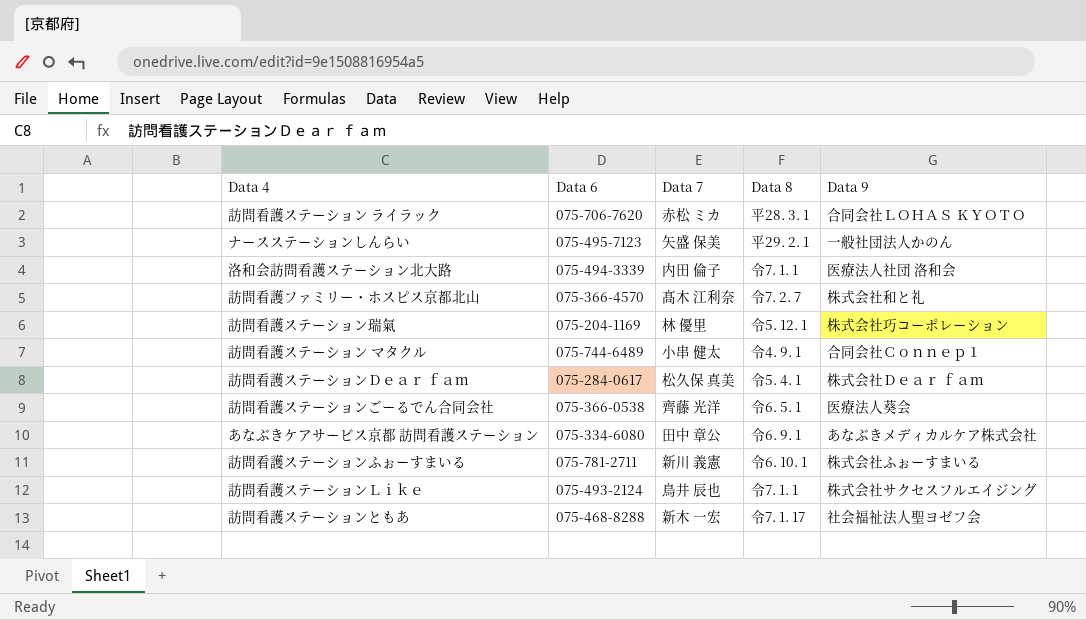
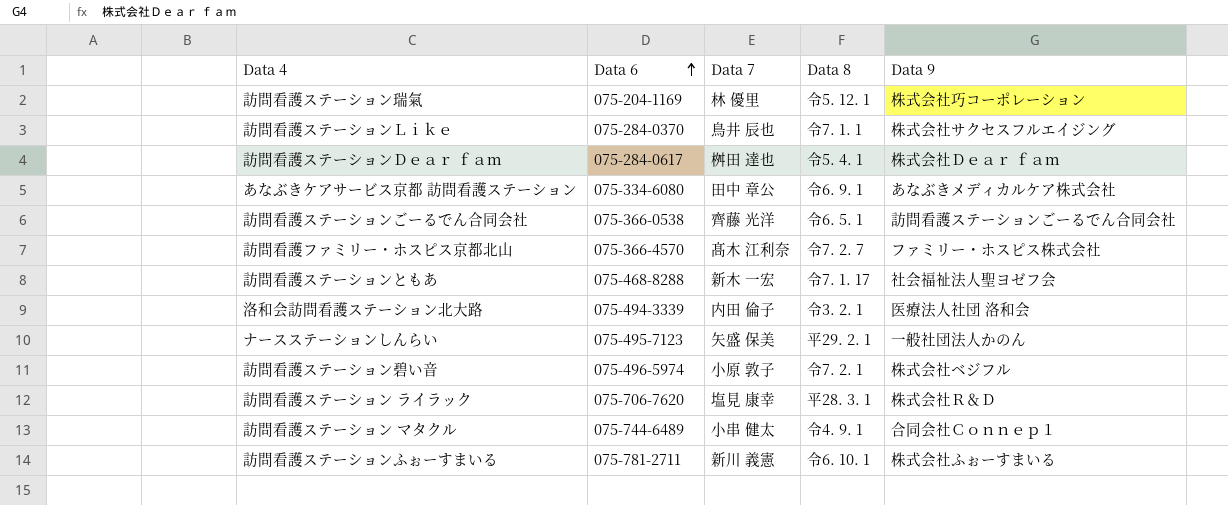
row order: none -> Data 6 ascending
訪問看護ステーションＬｉｋｅ | Data 6: 075-493-2124 -> 075-284-0370
訪問看護ステーションＤｅａｒ ｆａｍ | Data 7: 松久保 真美 -> 桝田 達也
訪問看護ステーションごーるでん合同会社 | Data 9: 医療法人葵会 -> 訪問看護ステーションごーるでん合同会社
訪問看護ファミリー・ホスピス京都北山 | Data 9: 株式会社和と礼 -> ファミリー・ホスピス株式会社
洛和会訪問看護ステーション北大路 | Data 8: 令7. 1. 1 -> 令3. 2. 1
row 訪問看護ステーション碧い音: none -> 075-496-5974 | 小原 敦子 | 令7. 2. 1 | 株式会社ベジフル
訪問看護ステーション ライラック | Data 7: 赤松 ミカ -> 塩見 康幸
訪問看護ステーション ライラック | Data 9: 合同会社ＬＯＨＡＳ ＫＹＯＴＯ -> 株式会社Ｒ＆Ｄ

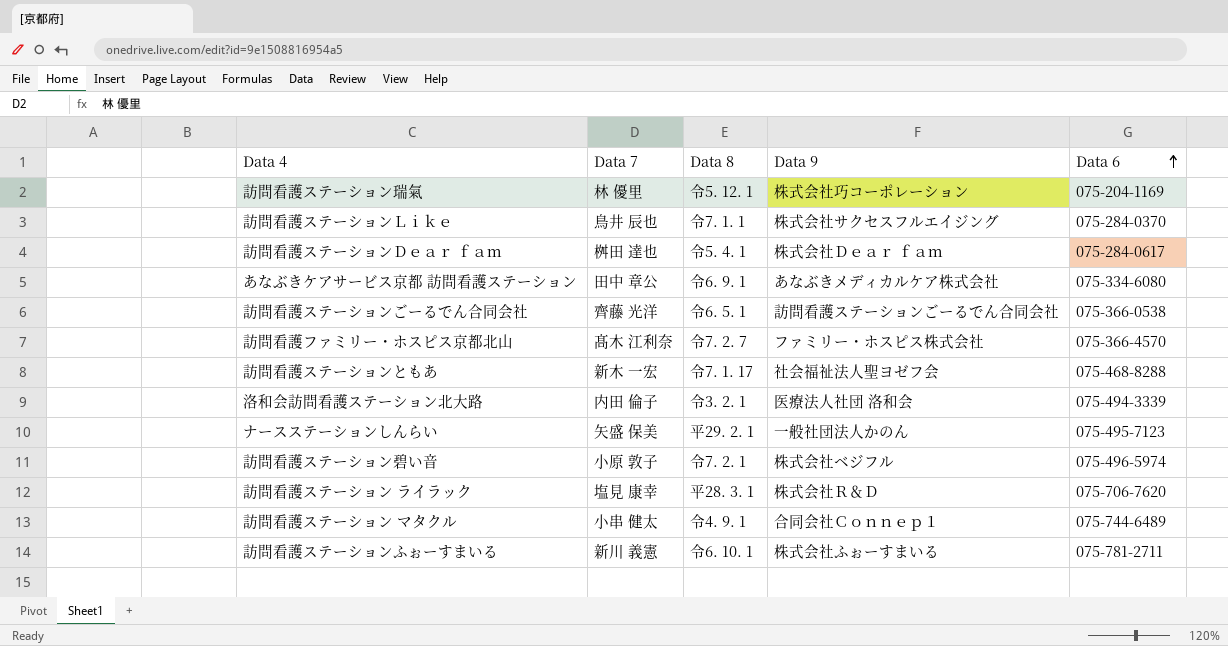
column Data 6 | position: 2 -> 5

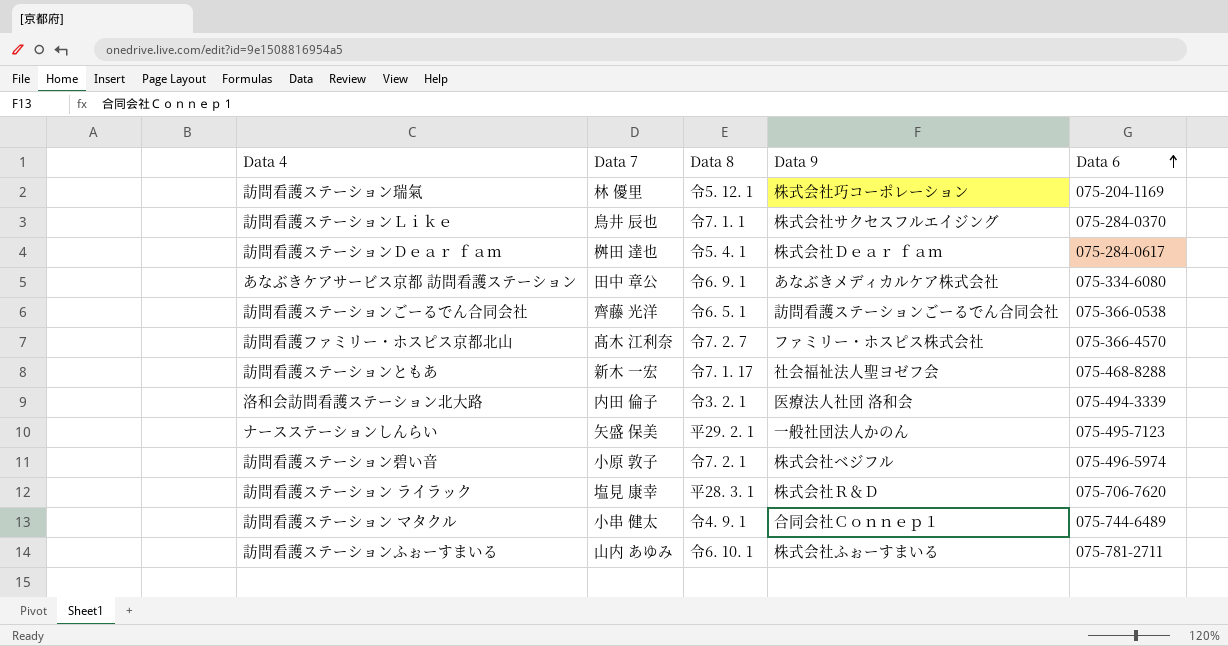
訪問看護ステーションふぉーすまいる | Data 7: 新川 義憲 -> 山内 あゆみ

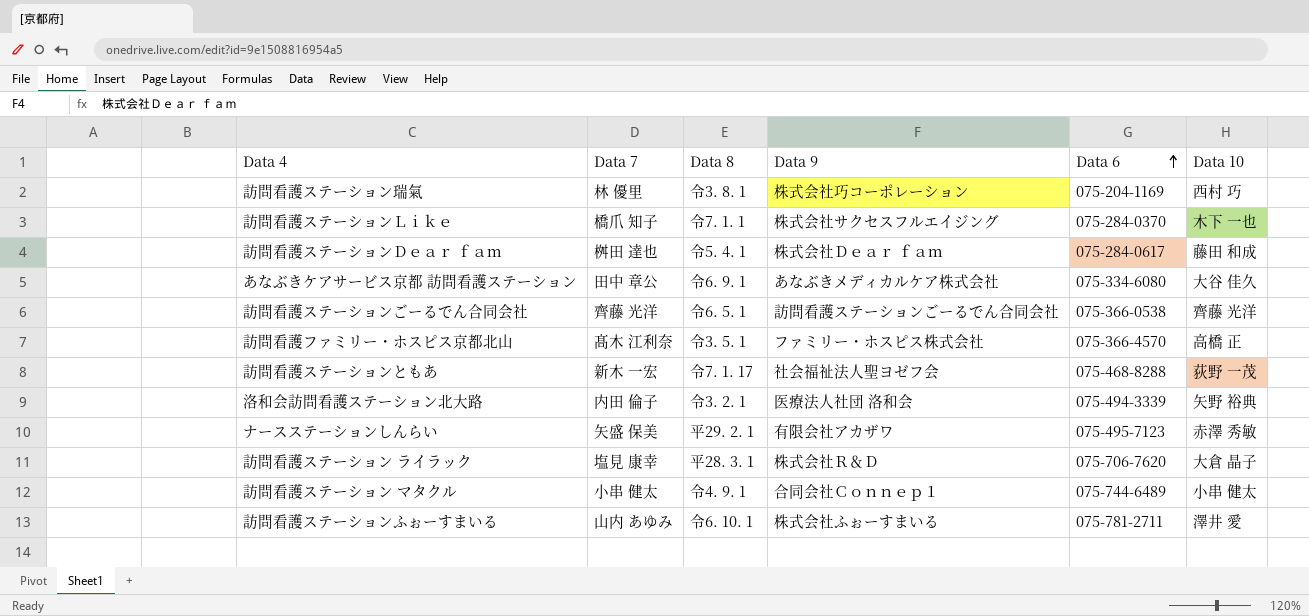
column Data 10 | position: none -> 6
row 訪問看護ステーション碧い音: 小原 敦子 | 令7. 2. 1 | 株式会社ベジフル | 075-496-5974 -> none
訪問看護ステーション瑞氣 | Data 8: 令5. 12. 1 -> 令3. 8. 1
訪問看護ステーションＬｉｋｅ | Data 7: 鳥井 辰也 -> 橋爪 知子
訪問看護ファミリー・ホスピス京都北山 | Data 8: 令7. 2. 7 -> 令3. 5. 1
ナースステーションしんらい | Data 9: 一般社団法人かのん -> 有限会社アカザワ

